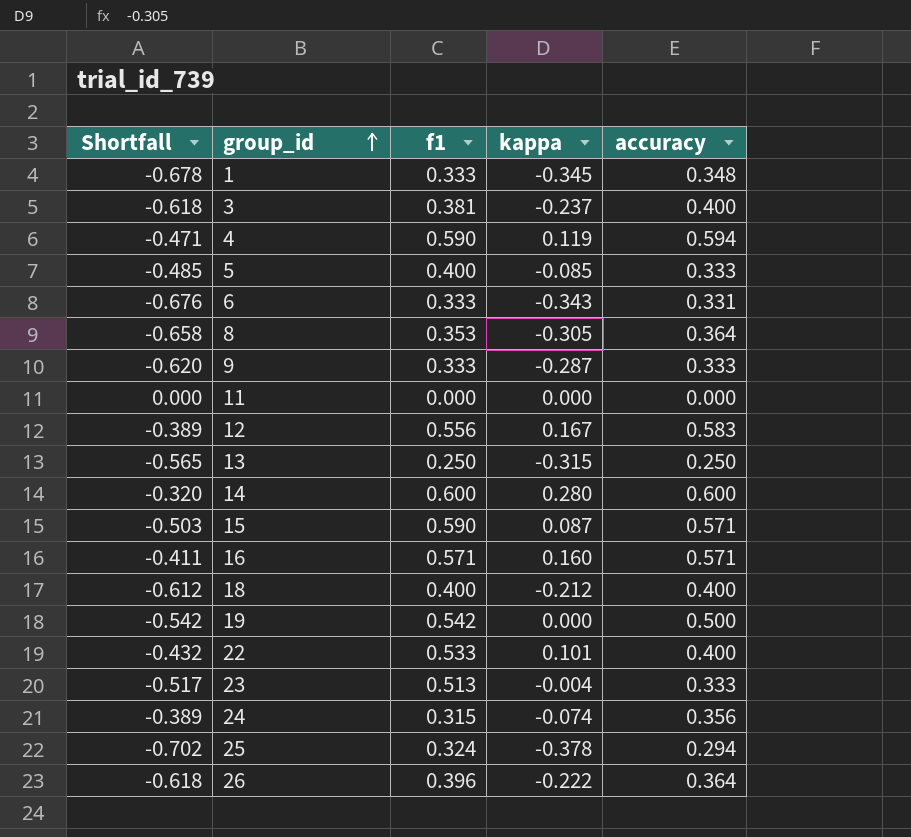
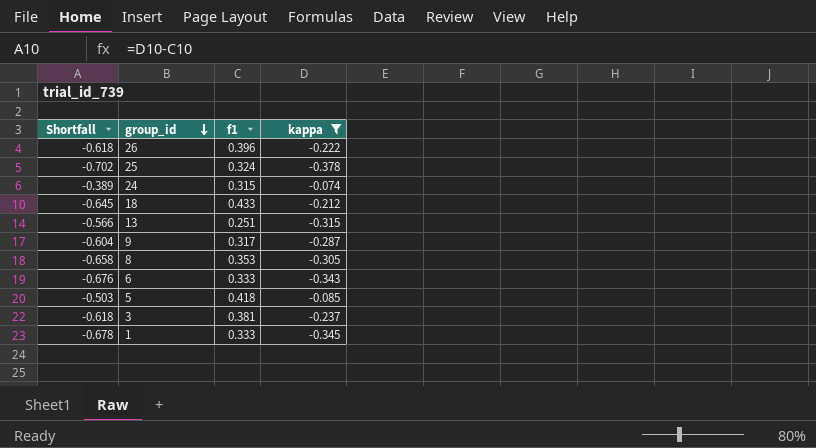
filter: none -> kappa <= -0.074
row order: group_id ascending -> group_id descending
column accuracy | position: 5 -> none
18 | Shortfall: -0.612 -> -0.645
18 | f1: 0.400 -> 0.433
13 | Shortfall: -0.565 -> -0.566
13 | f1: 0.250 -> 0.251
9 | Shortfall: -0.620 -> -0.604
9 | f1: 0.333 -> 0.317
5 | Shortfall: -0.485 -> -0.503
5 | f1: 0.400 -> 0.418

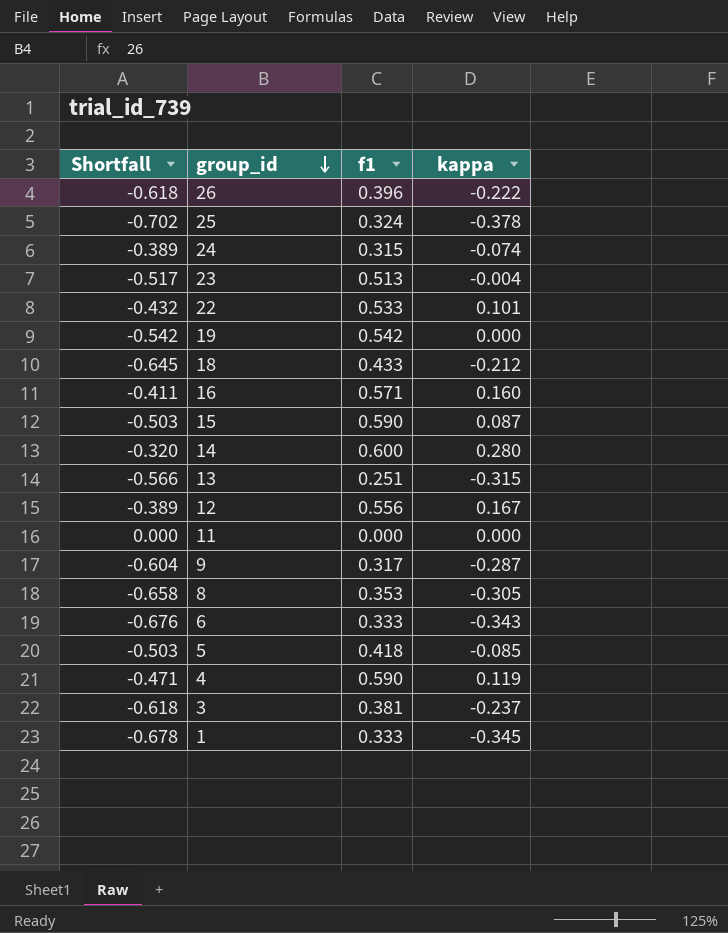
filter: kappa <= -0.074 -> none

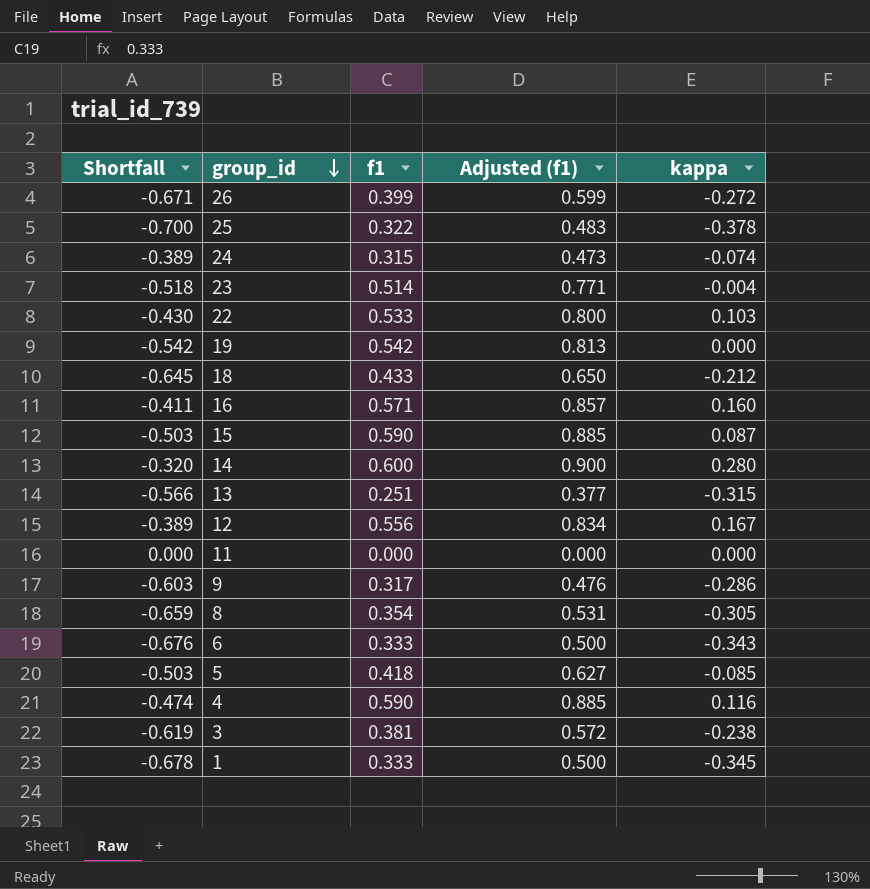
column Adjusted (f1) | formula: none -> [f1] * 1.5
26 | Shortfall: -0.618 -> -0.671
26 | f1: 0.396 -> 0.399
26 | kappa: -0.222 -> -0.272
25 | Shortfall: -0.702 -> -0.700
25 | f1: 0.324 -> 0.322
23 | Shortfall: -0.517 -> -0.518
23 | f1: 0.513 -> 0.514
22 | Shortfall: -0.432 -> -0.430
22 | kappa: 0.101 -> 0.103
9 | Shortfall: -0.604 -> -0.603
9 | kappa: -0.287 -> -0.286
8 | Shortfall: -0.658 -> -0.659
8 | f1: 0.353 -> 0.354
4 | Shortfall: -0.471 -> -0.474
4 | kappa: 0.119 -> 0.116
3 | Shortfall: -0.618 -> -0.619
3 | kappa: -0.237 -> -0.238

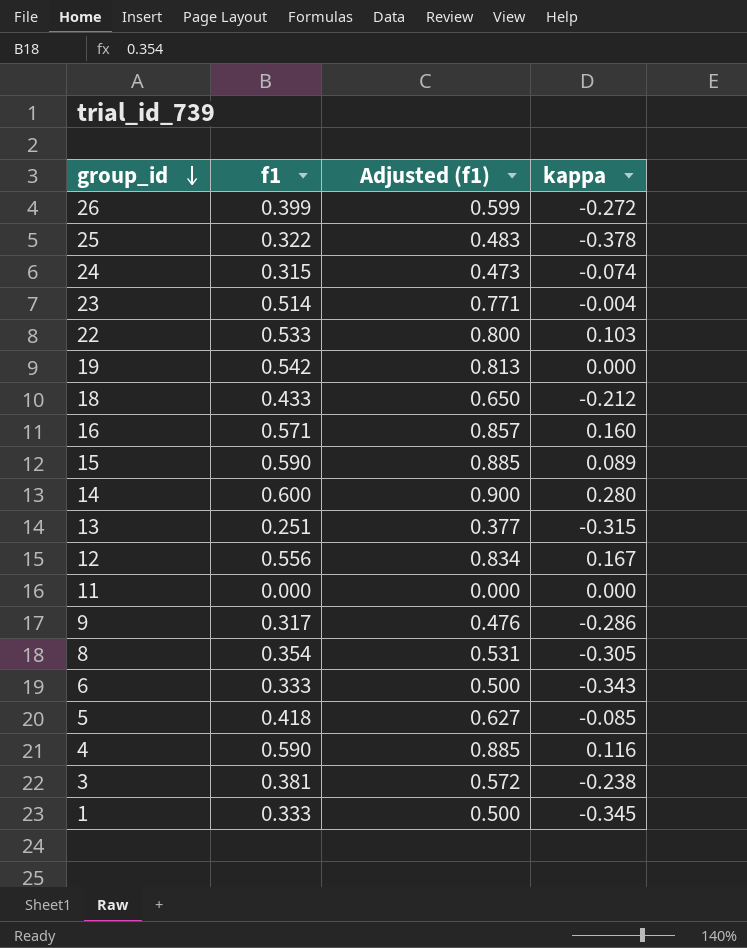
column Shortfall | formula: [kappa] - [f1] -> none
15 | kappa: 0.087 -> 0.089

